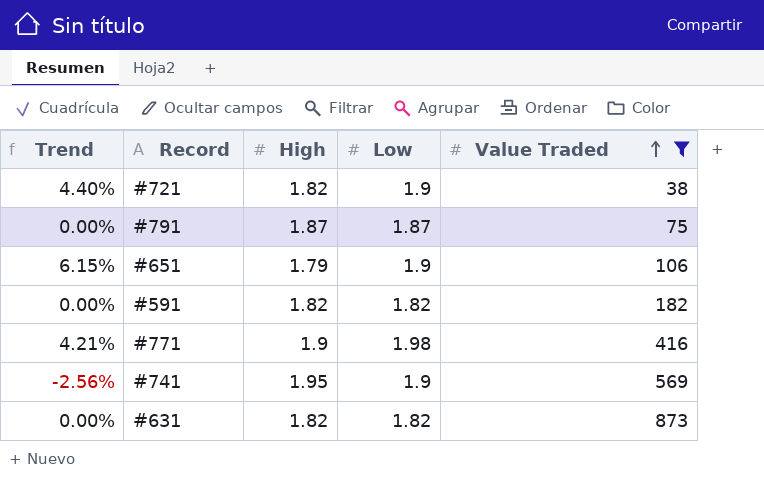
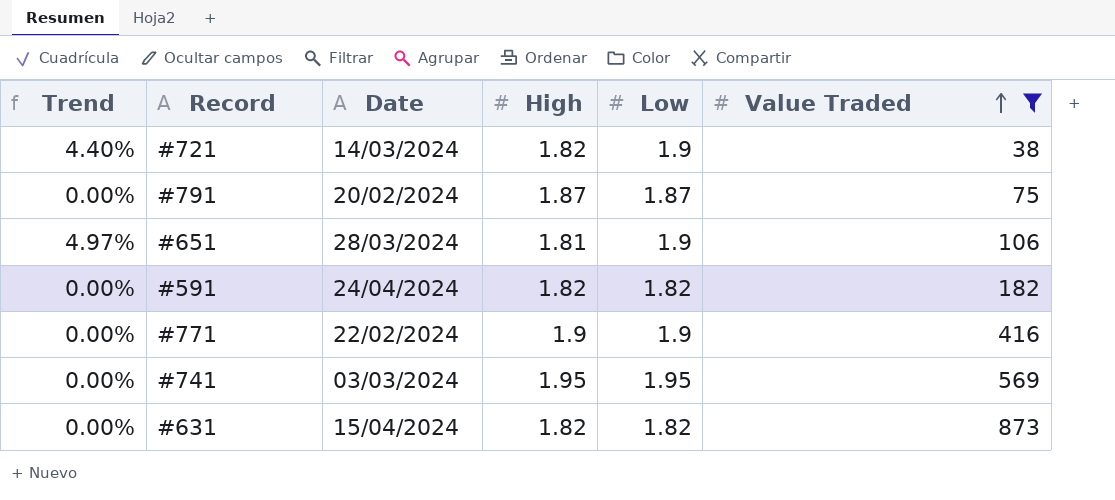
column Date | position: none -> 3
#651 | Trend: 6.15% -> 4.97%
#651 | High: 1.79 -> 1.81
#771 | Trend: 4.21% -> 0.00%
#771 | Low: 1.98 -> 1.9
#741 | Trend: -2.56% -> 0.00%
#741 | Low: 1.9 -> 1.95

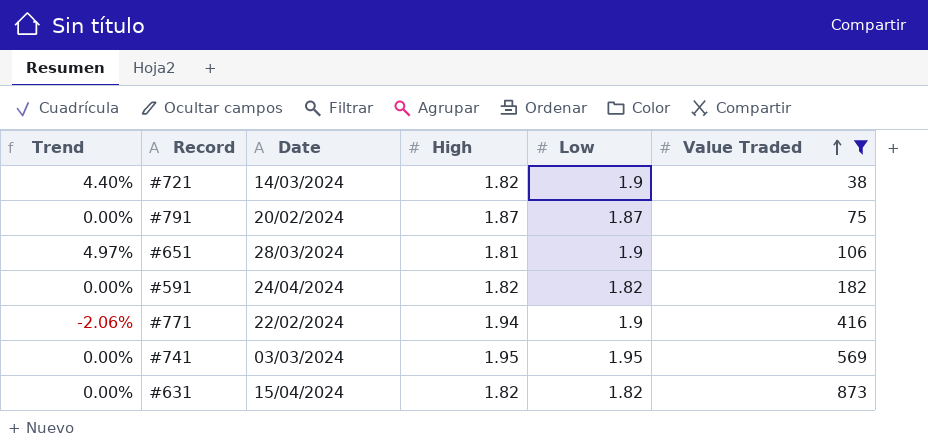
#771 | Trend: 0.00% -> -2.06%
#771 | High: 1.9 -> 1.94

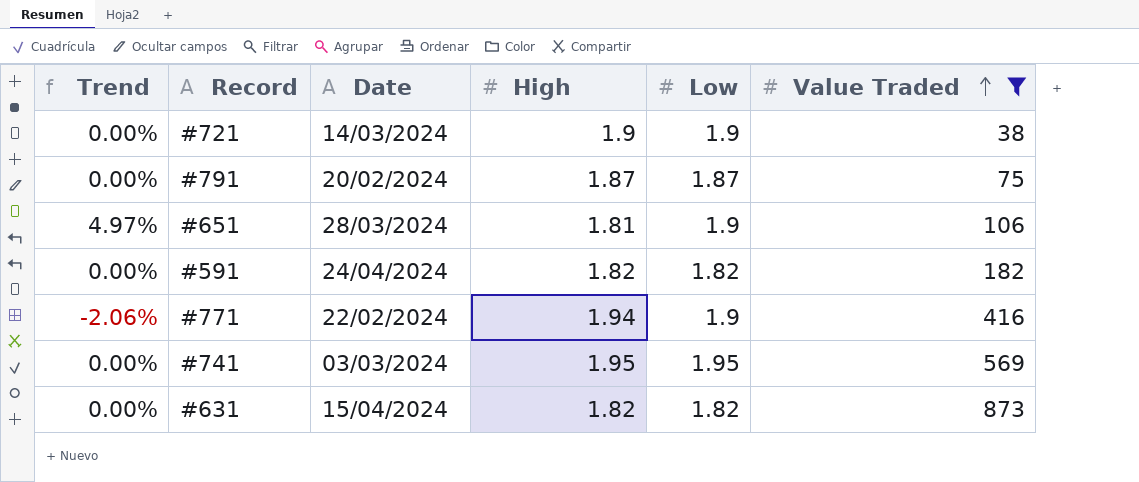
#721 | Trend: 4.40% -> 0.00%
#721 | High: 1.82 -> 1.9

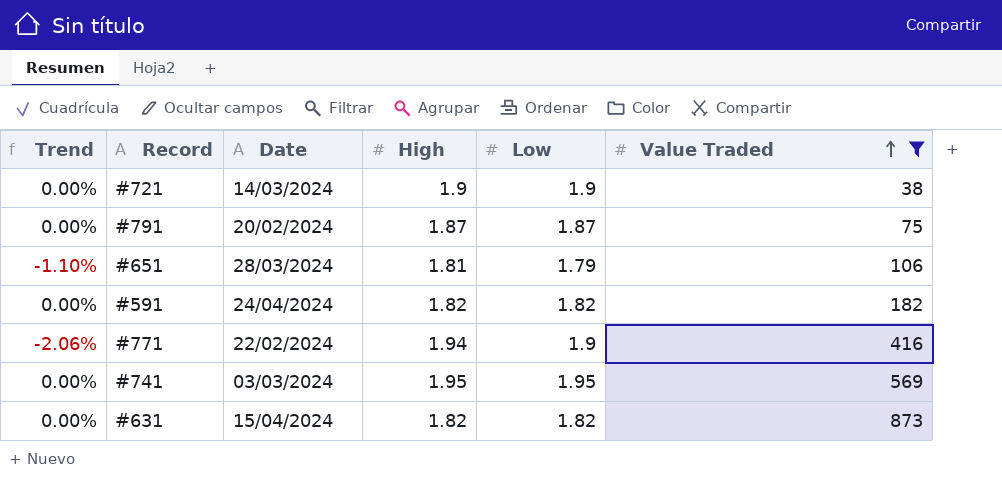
#651 | Trend: 4.97% -> -1.10%
#651 | Low: 1.9 -> 1.79

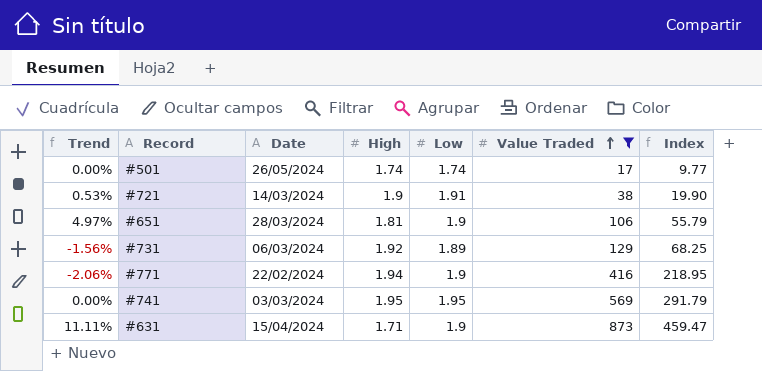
column Index | formula: none -> [Value Traded] / [Low]
row #791: 0.00% | 20/02/2024 | 1.87 | 1.87 | 75 -> none
row #591: 0.00% | 24/04/2024 | 1.82 | 1.82 | 182 -> none
row #501: none -> 0.00% | 26/05/2024 | 1.74 | 1.74 | 17 | 9.77
#721 | Trend: 0.00% -> 0.53%
#721 | Low: 1.9 -> 1.91
#651 | Trend: -1.10% -> 4.97%
#651 | Low: 1.79 -> 1.9
row #731: none -> -1.56% | 06/03/2024 | 1.92 | 1.89 | 129 | 68.25
#631 | Trend: 0.00% -> 11.11%
#631 | High: 1.82 -> 1.71
#631 | Low: 1.82 -> 1.9

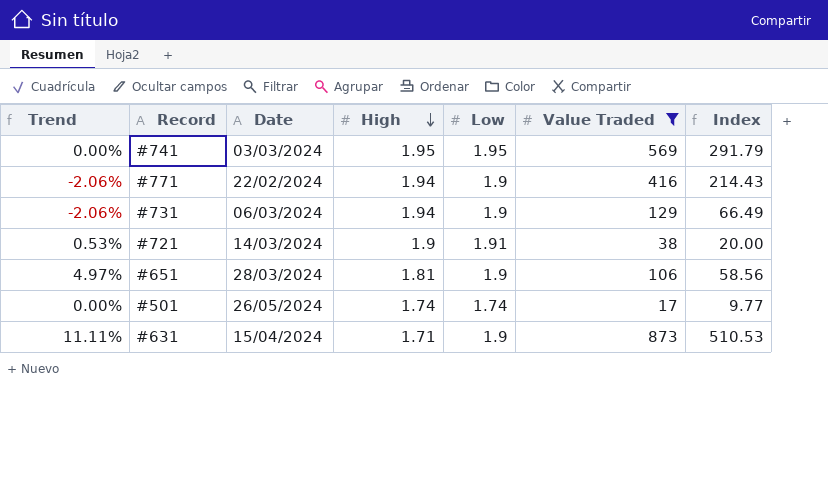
row order: Value Traded ascending -> High descending
column Index | formula: [Value Traded] / [Low] -> [Value Traded] / [High]
#731 | Trend: -1.56% -> -2.06%
#731 | High: 1.92 -> 1.94
#731 | Low: 1.89 -> 1.9

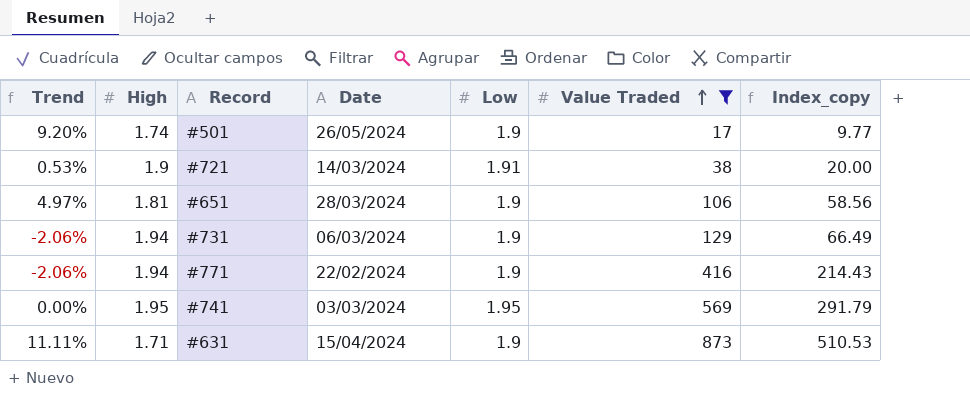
row order: High descending -> Value Traded ascending
column High | position: 4 -> 2
column name: Index -> Index_copy
#501 | Trend: 0.00% -> 9.20%
#501 | Low: 1.74 -> 1.9

